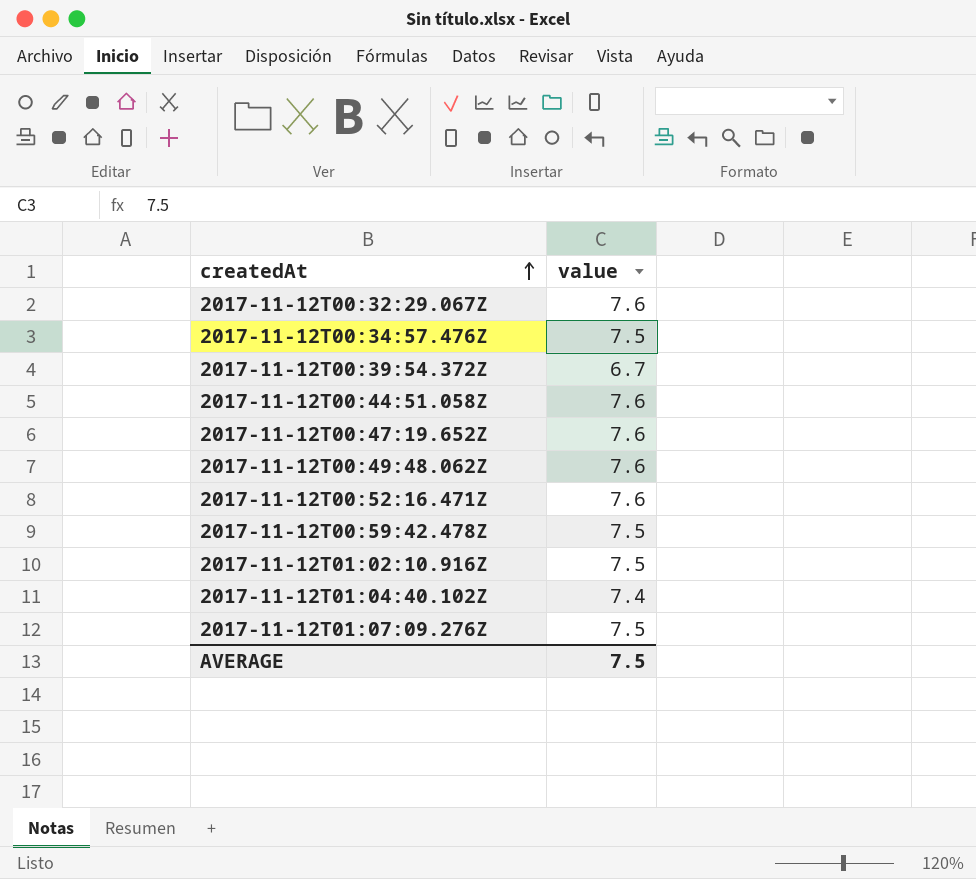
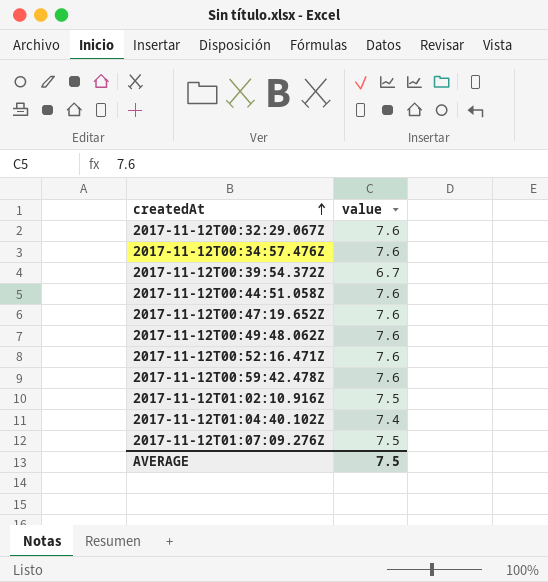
2017-11-12T00:34:57.476Z | value: 7.5 -> 7.6
2017-11-12T00:59:42.478Z | value: 7.5 -> 7.6

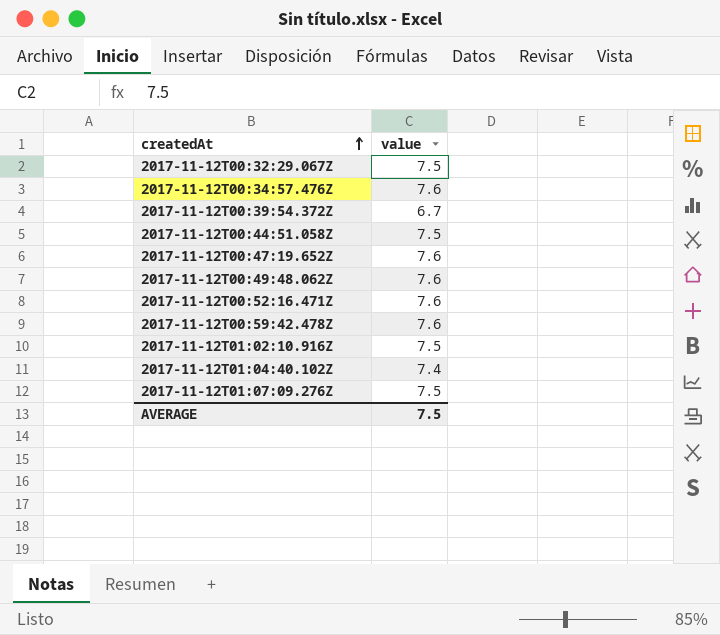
2017-11-12T00:32:29.067Z | value: 7.6 -> 7.5
2017-11-12T00:44:51.058Z | value: 7.6 -> 7.5

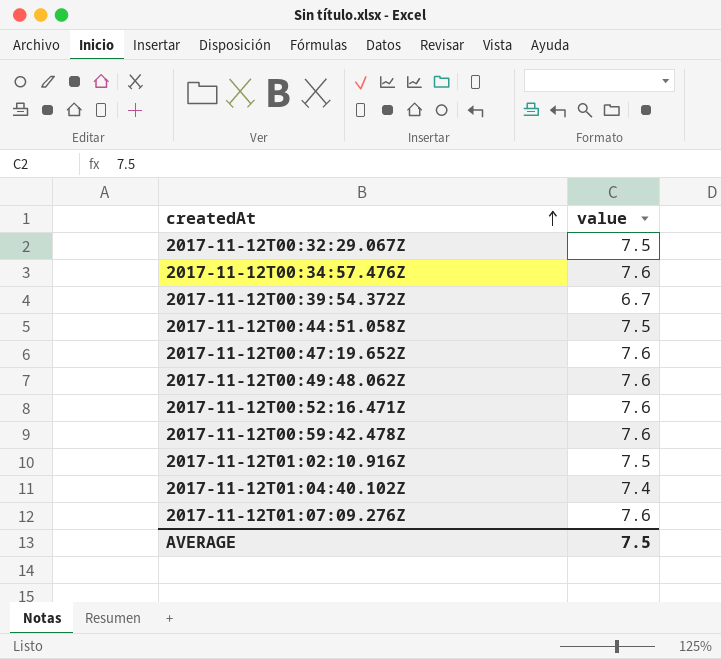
2017-11-12T01:07:09.276Z | value: 7.5 -> 7.6

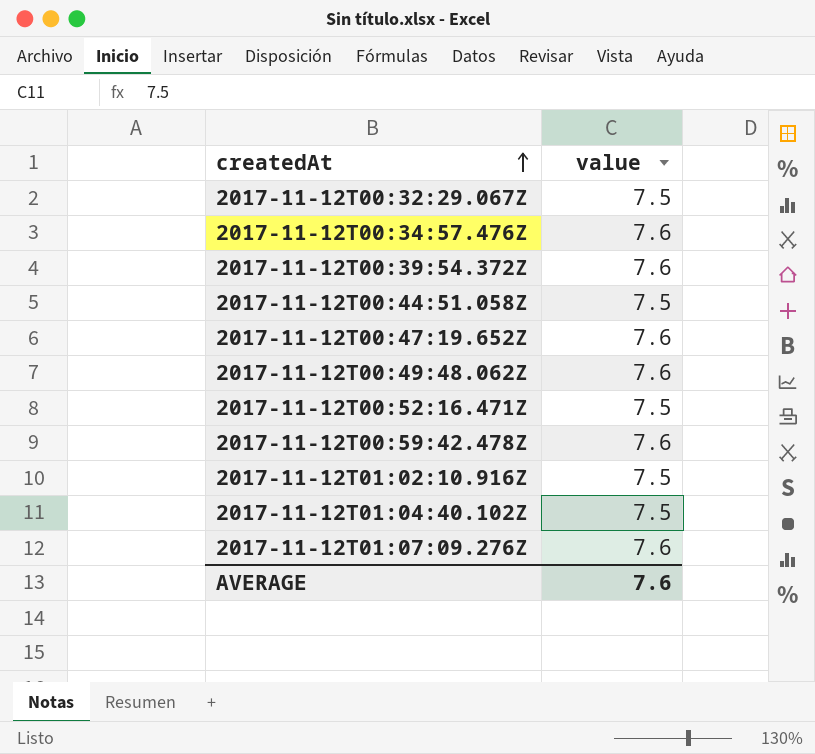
2017-11-12T00:39:54.372Z | value: 6.7 -> 7.6
2017-11-12T00:52:16.471Z | value: 7.6 -> 7.5
2017-11-12T01:04:40.102Z | value: 7.4 -> 7.5
AVERAGE | value: 7.5 -> 7.6

